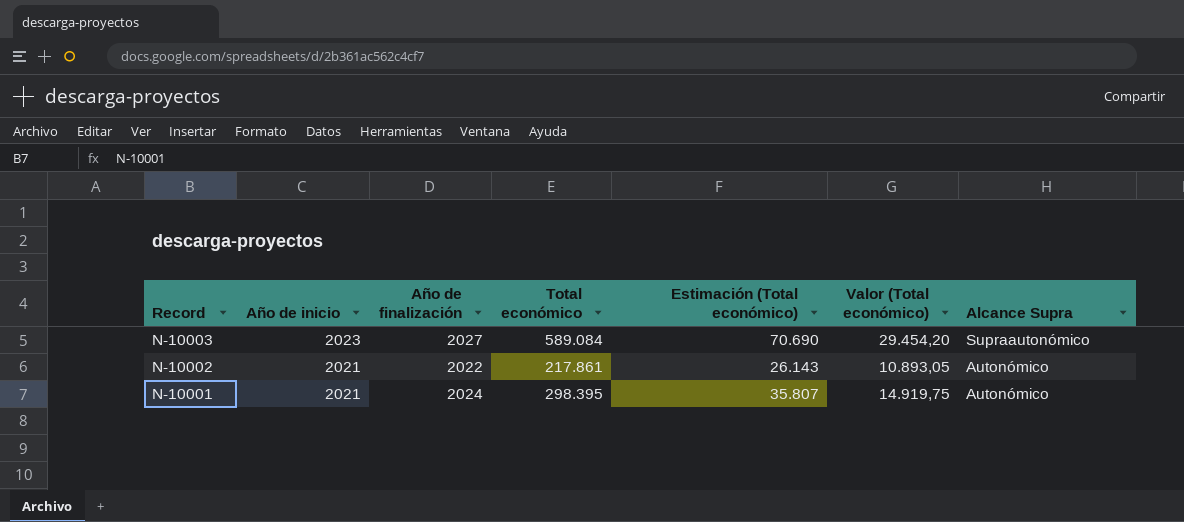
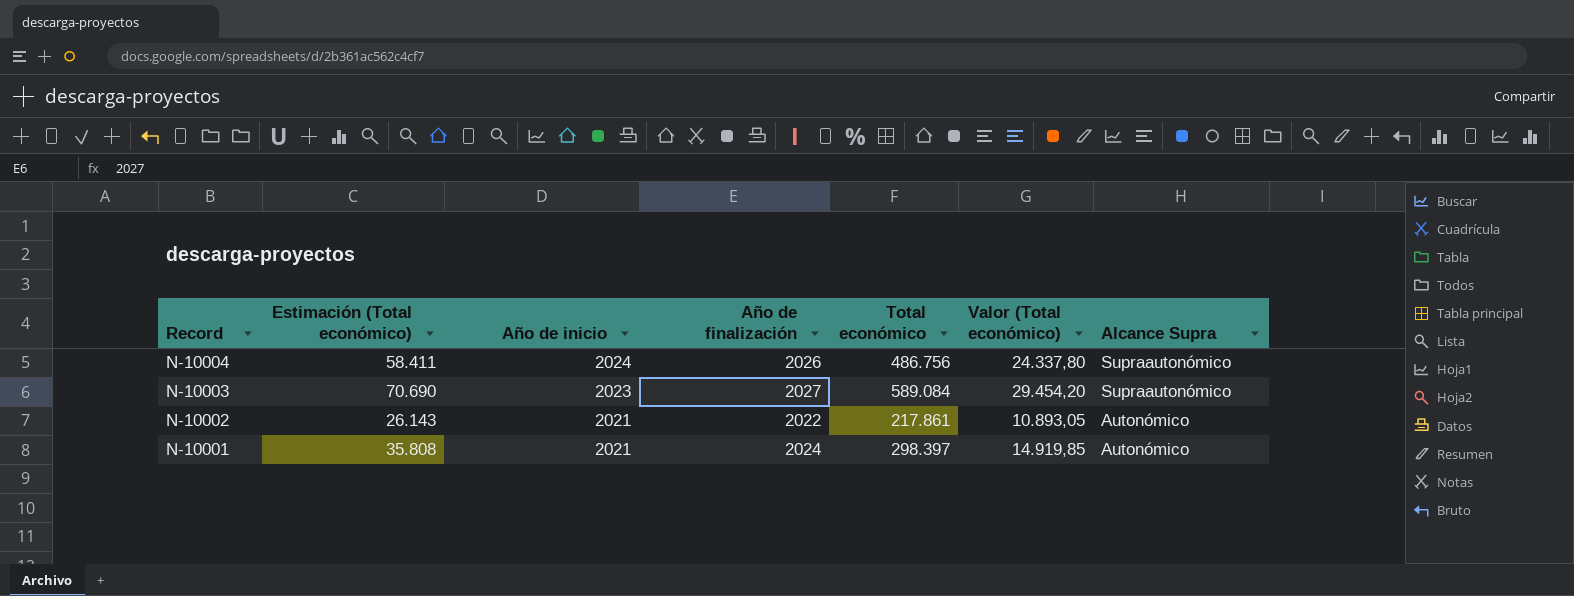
column Estimación (Total económico) | position: 5 -> 2
row N-10004: none -> 58.411 | 2024 | 2026 | 486.756 | 24.337,80 | Supraautonómico
N-10001 | Estimación (Total económico): 35.807 -> 35.808
N-10001 | Total económico: 298.395 -> 298.397
N-10001 | Valor (Total económico): 14.919,75 -> 14.919,85

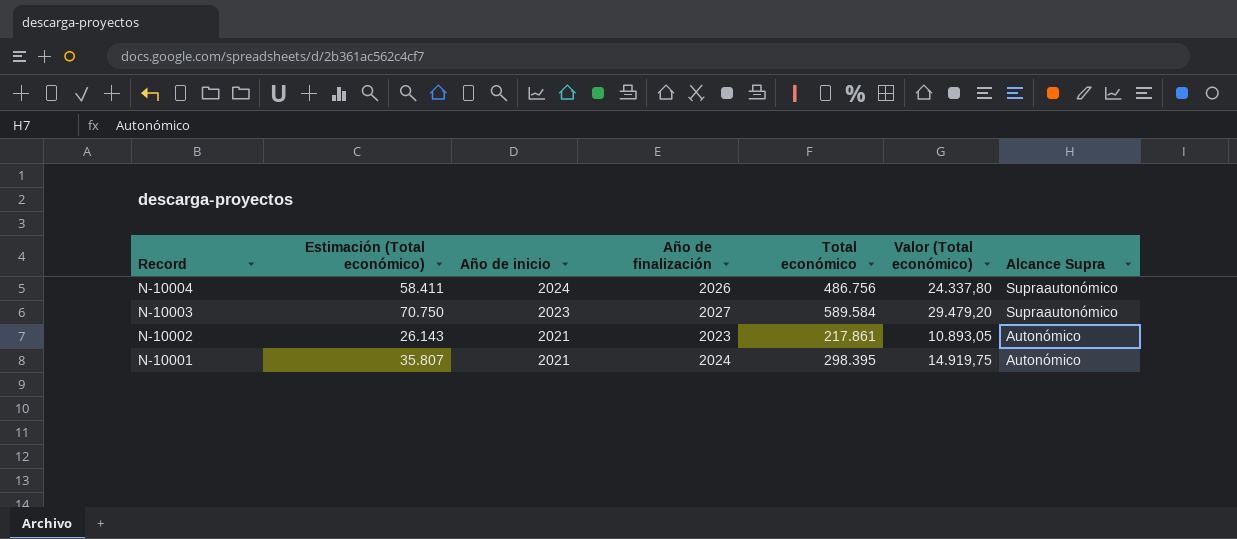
N-10003 | Estimación (Total económico): 70.690 -> 70.750
N-10003 | Total económico: 589.084 -> 589.584
N-10003 | Valor (Total económico): 29.454,20 -> 29.479,20
N-10002 | Año de finalización: 2022 -> 2023
N-10001 | Estimación (Total económico): 35.808 -> 35.807
N-10001 | Total económico: 298.397 -> 298.395
N-10001 | Valor (Total económico): 14.919,85 -> 14.919,75

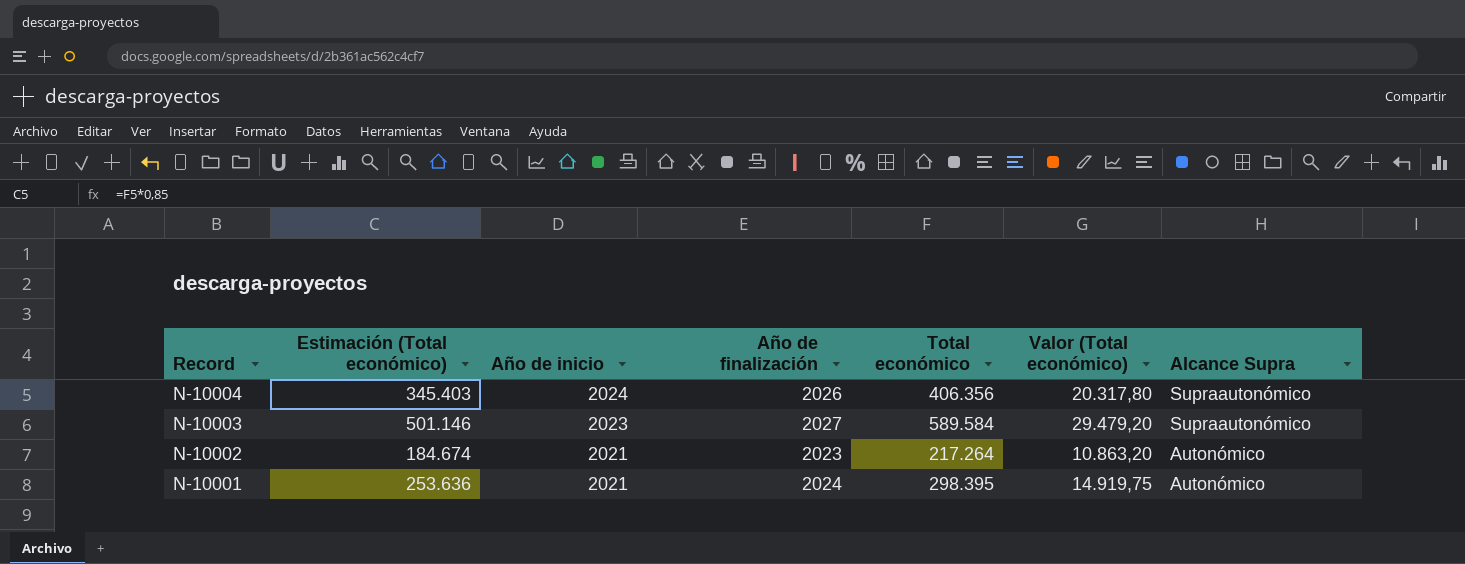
column Estimación (Total económico) | formula: [Total económico] * 0,12 -> [Total económico] * 0,85
N-10004 | Total económico: 486.756 -> 406.356
N-10004 | Valor (Total económico): 24.337,80 -> 20.317,80
N-10002 | Total económico: 217.861 -> 217.264
N-10002 | Valor (Total económico): 10.893,05 -> 10.863,20

